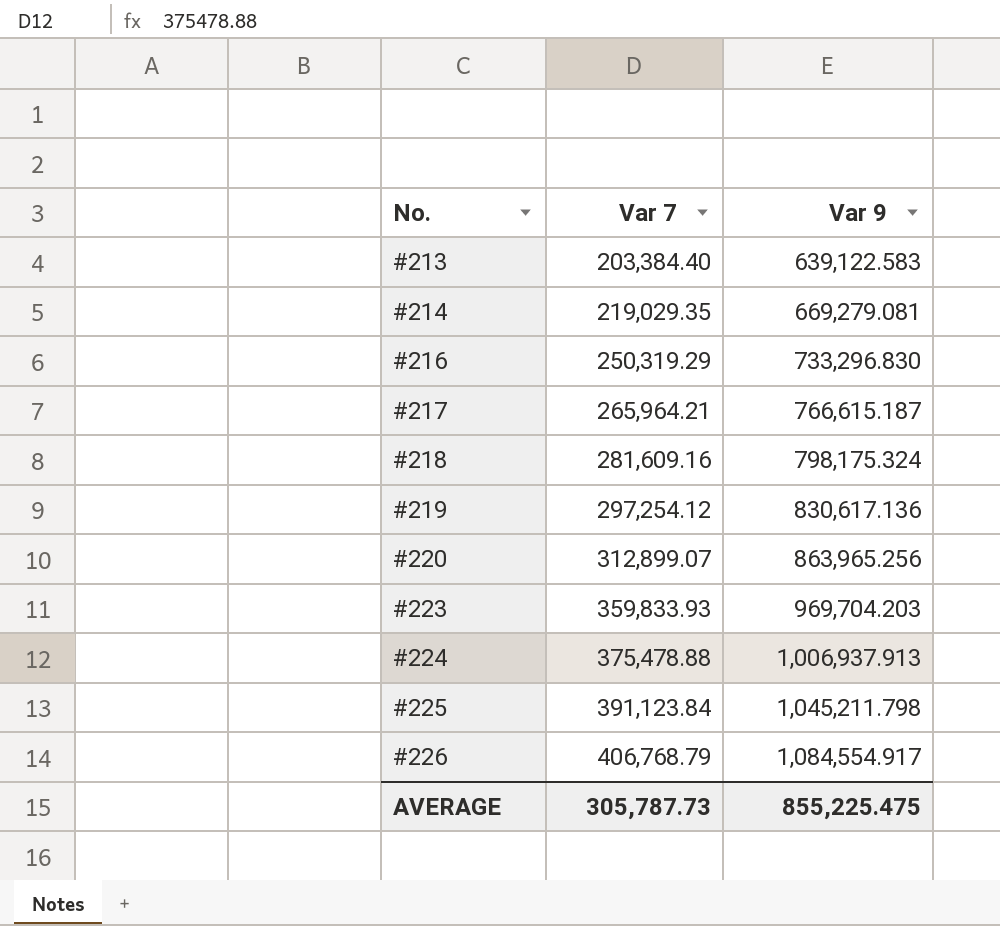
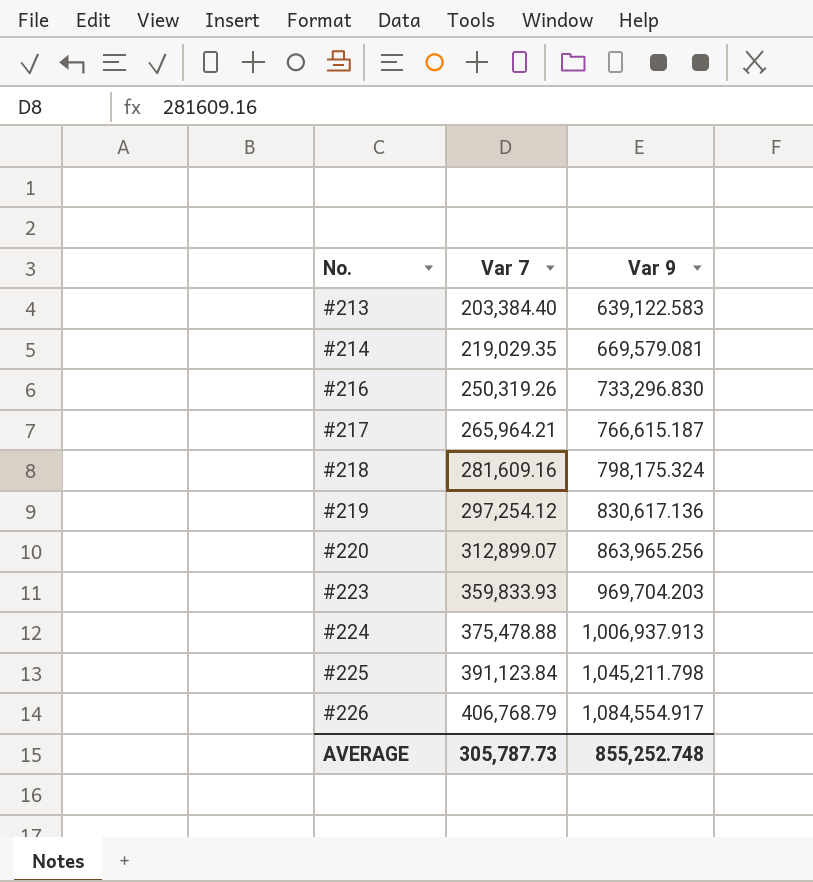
#214 | Var 9: 669,279.081 -> 669,579.081
#216 | Var 7: 250,319.29 -> 250,319.26
AVERAGE | Var 9: 855,225.475 -> 855,252.748

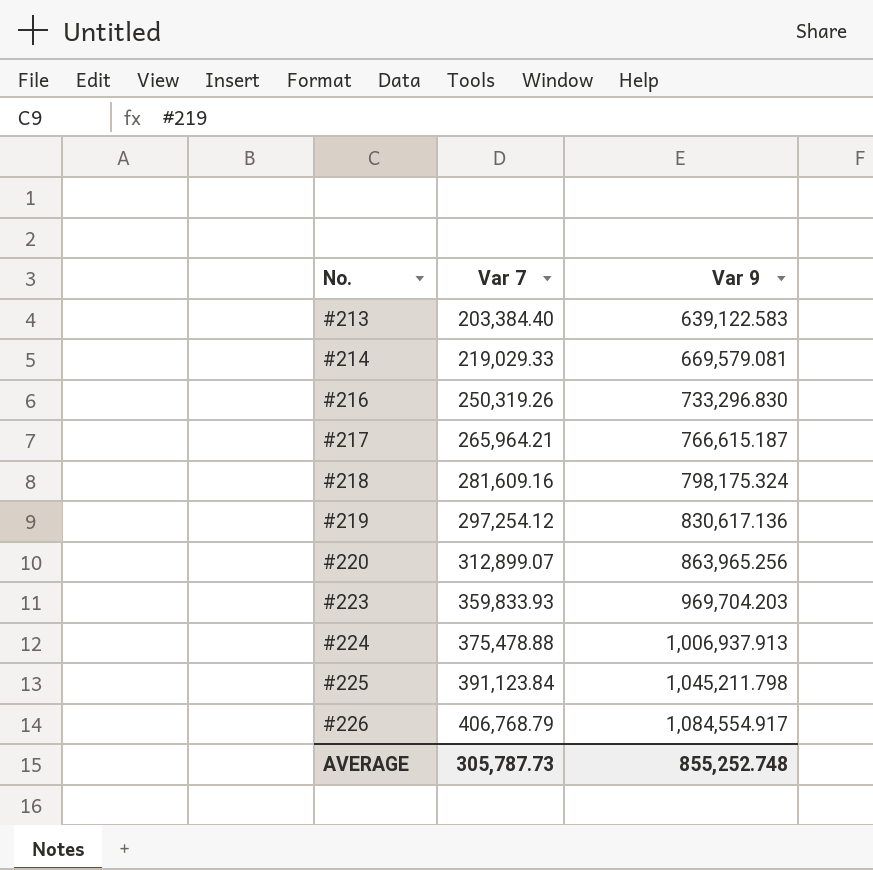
#214 | Var 7: 219,029.35 -> 219,029.33

